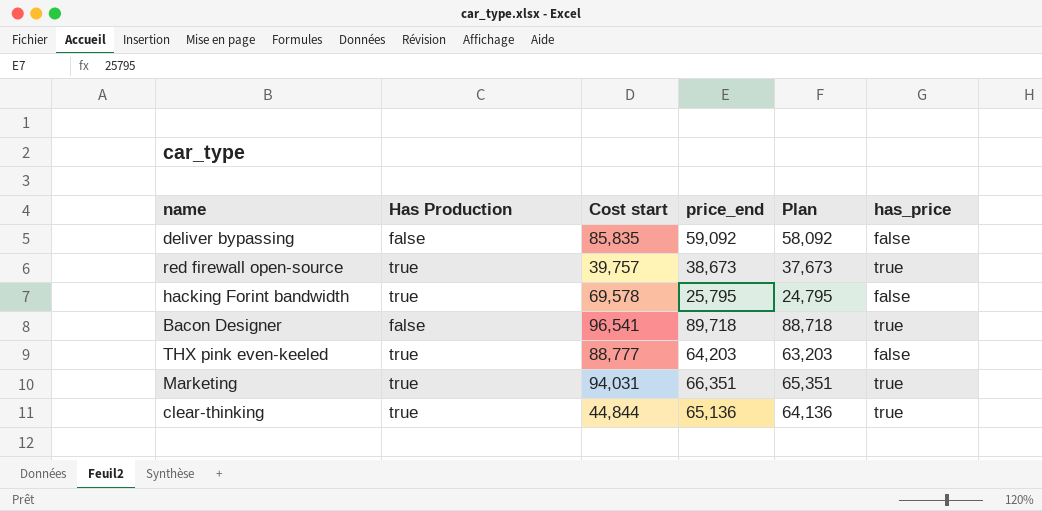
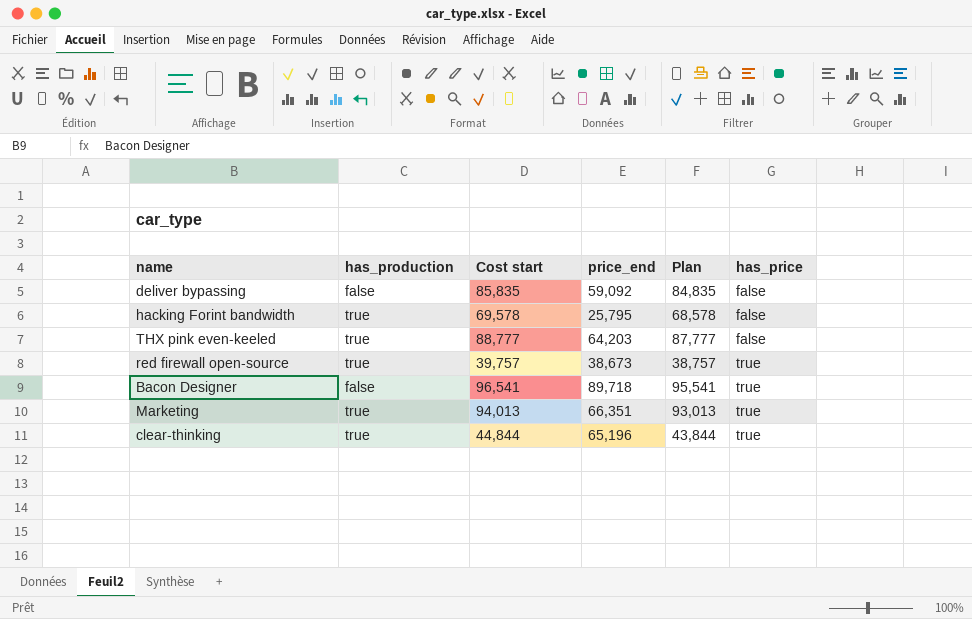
row order: none -> has_price ascending
column name: Has Production -> has_production
column Plan | formula: [price_end] - 1000 -> [Cost start] - 1000
Marketing | Cost start: 94,031 -> 94,013
clear-thinking | price_end: 65,136 -> 65,196

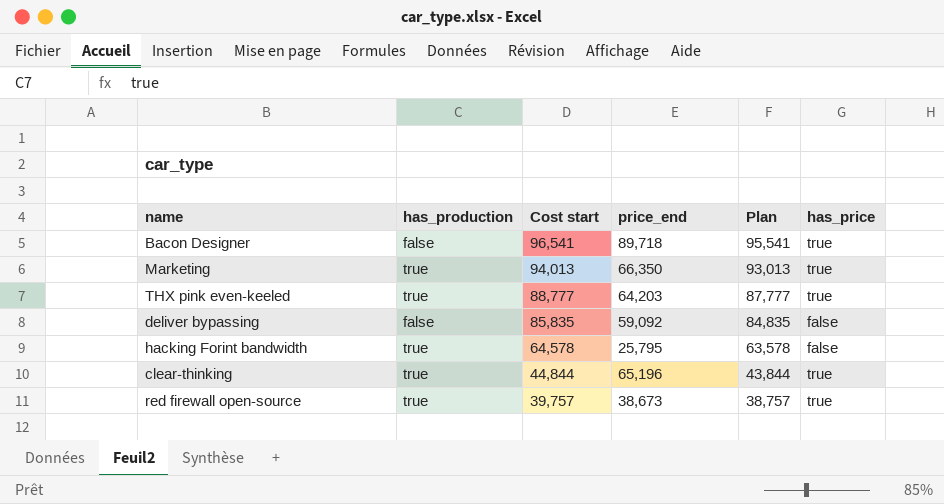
row order: has_price ascending -> Cost start descending
Marketing | price_end: 66,351 -> 66,350
THX pink even-keeled | has_price: false -> true
hacking Forint bandwidth | Cost start: 69,578 -> 64,578
hacking Forint bandwidth | Plan: 68,578 -> 63,578

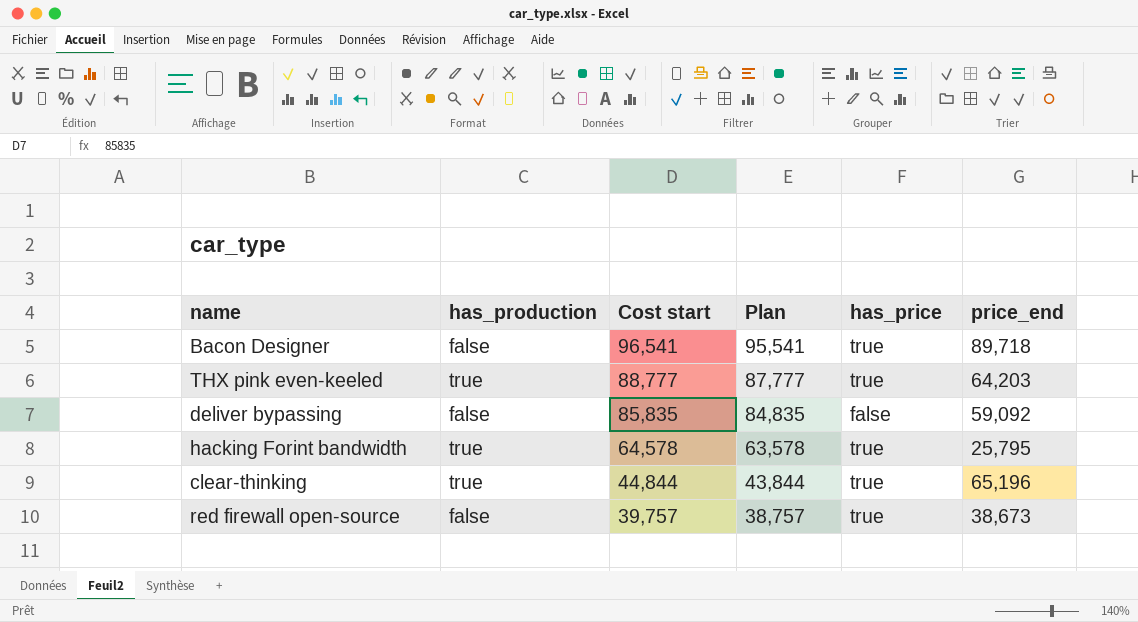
column price_end | position: 4 -> 6
row Marketing: true | 94,013 | 66,350 | 93,013 | true -> none
hacking Forint bandwidth | has_price: false -> true
red firewall open-source | has_production: true -> false

